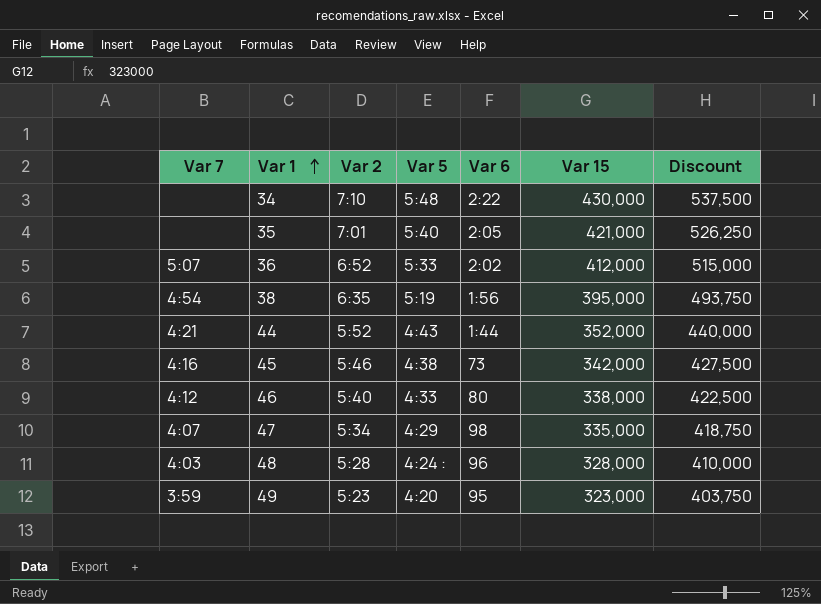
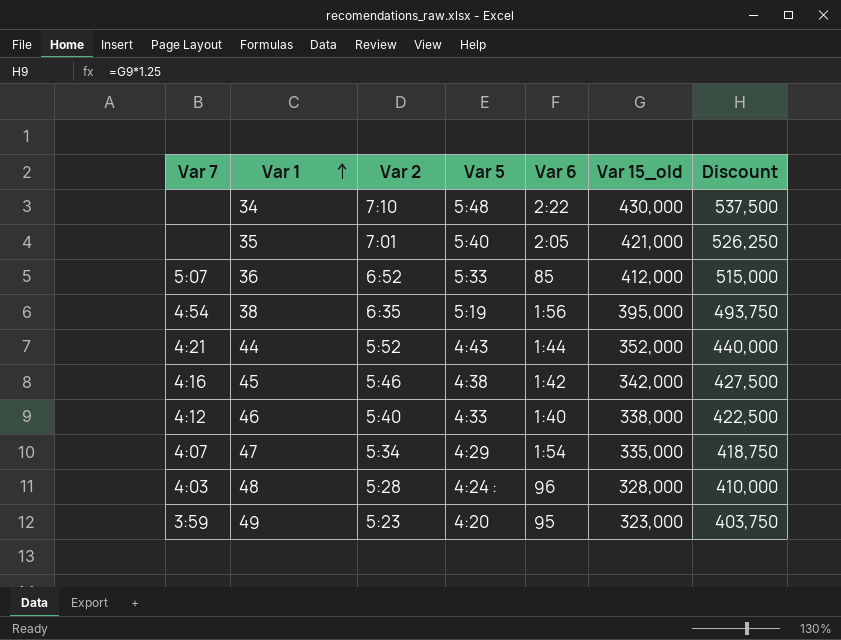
column name: Var 15 -> Var 15_old
36 | Var 6: 2:02 -> 85
45 | Var 6: 73 -> 1:42
46 | Var 6: 80 -> 1:40
47 | Var 6: 98 -> 1:54

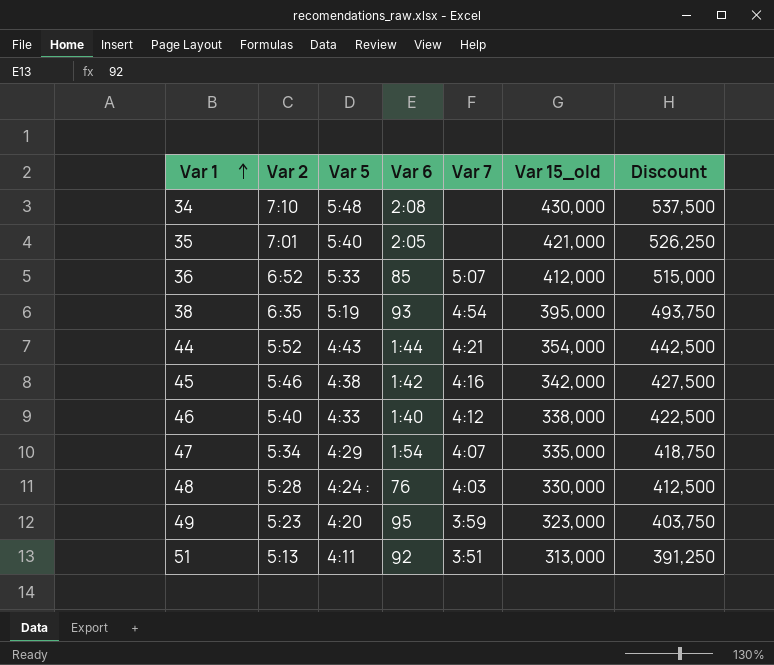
column Var 7 | position: 1 -> 5
34 | Var 6: 2:22 -> 2:08
38 | Var 6: 1:56 -> 93
44 | Var 15_old: 352,000 -> 354,000
44 | Discount: 440,000 -> 442,500
48 | Var 6: 96 -> 76
48 | Var 15_old: 328,000 -> 330,000
48 | Discount: 410,000 -> 412,500
row 51: none -> 5:13 | 4:11 | 92 | 3:51 | 313,000 | 391,250

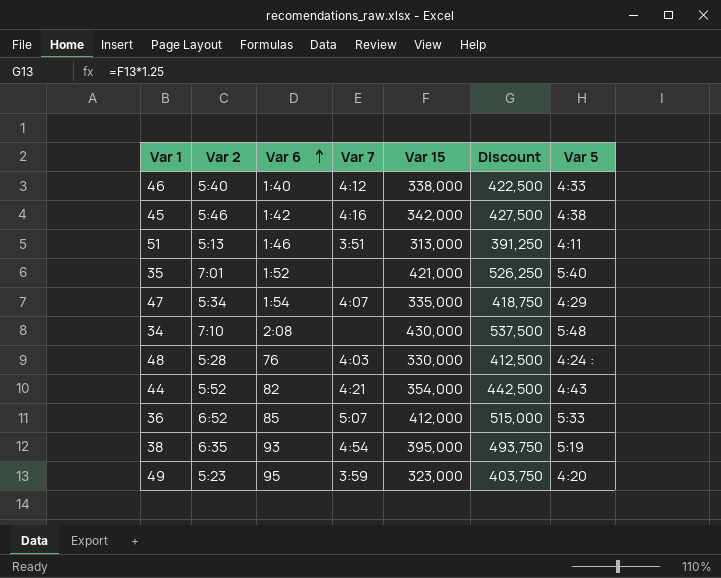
row order: Var 1 ascending -> Var 6 ascending
column name: Var 15_old -> Var 15
column Var 5 | position: 3 -> 7
51 | Var 6: 92 -> 1:46
35 | Var 6: 2:05 -> 1:52
44 | Var 6: 1:44 -> 82

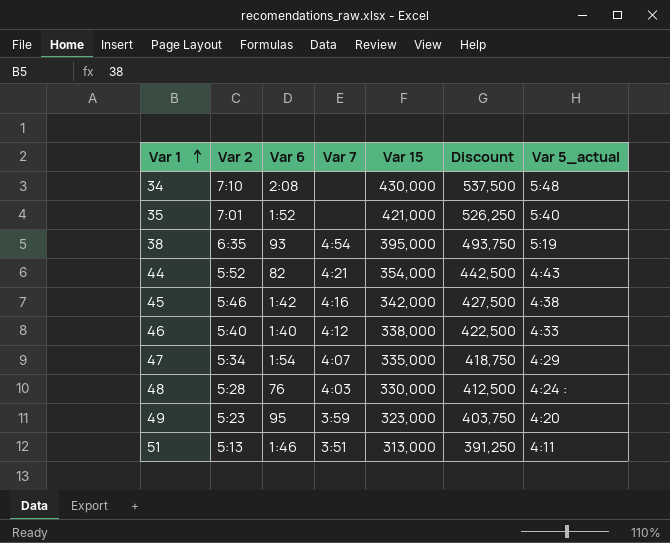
row order: Var 6 ascending -> Var 1 ascending
column name: Var 5 -> Var 5_actual
row 36: 6:52 | 85 | 5:07 | 412,000 | 515,000 | 5:33 -> none

